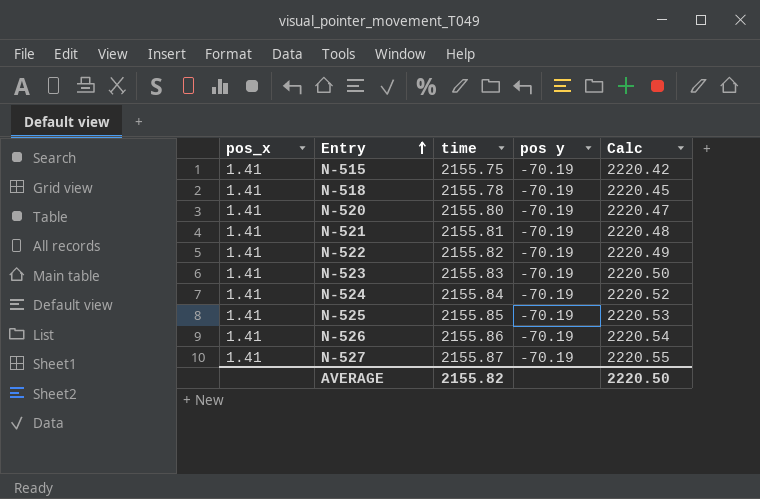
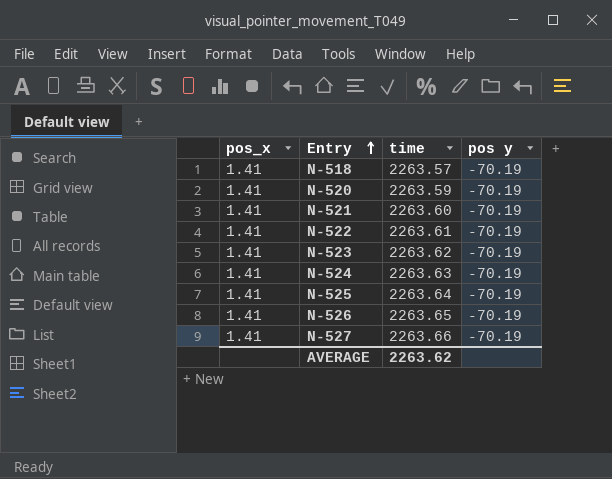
column Calc | formula: [time] * 1.03 -> none
row N-515: 1.41 | 2155.75 | -70.19 | 2220.42 -> none
N-518 | time: 2155.78 -> 2263.57
N-520 | time: 2155.80 -> 2263.59
N-521 | time: 2155.81 -> 2263.60
N-522 | time: 2155.82 -> 2263.61
N-523 | time: 2155.83 -> 2263.62
N-524 | time: 2155.84 -> 2263.63
N-525 | time: 2155.85 -> 2263.64
N-526 | time: 2155.86 -> 2263.65
N-527 | time: 2155.87 -> 2263.66
AVERAGE | time: 2155.82 -> 2263.62

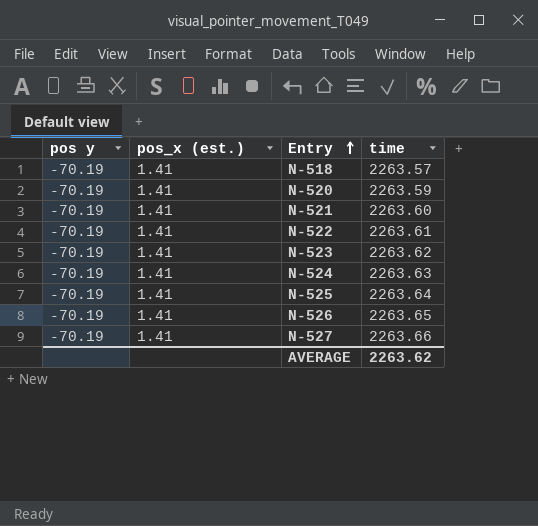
column pos y | position: 4 -> 1
column name: pos_x -> pos_x (est.)

